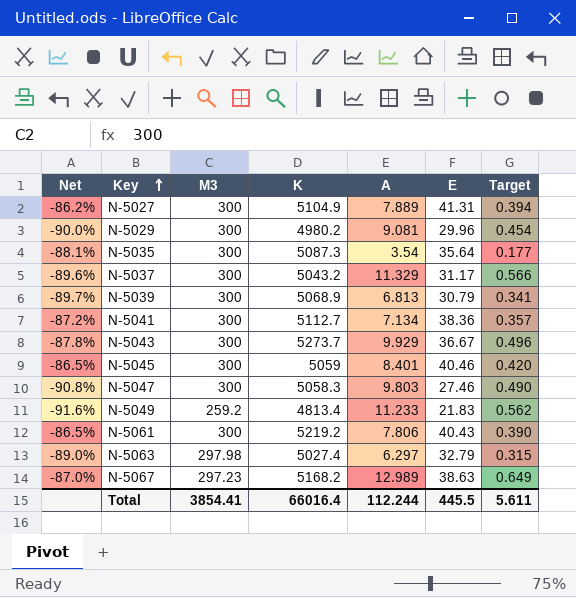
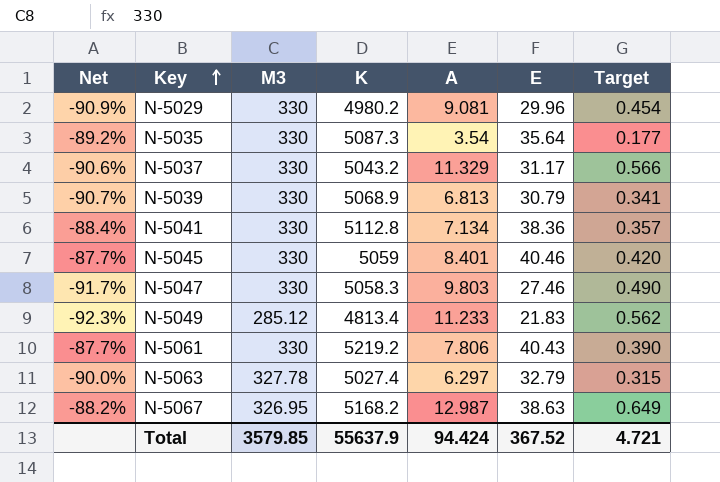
row N-5027: -86.2% | 300 | 5104.9 | 7.889 | 41.31 | 0.394 -> none
row N-5043: -87.8% | 300 | 5273.7 | 9.929 | 36.67 | 0.496 -> none
N-5029 | Net: -90.0% -> -90.9%
N-5029 | M3: 300 -> 330
N-5035 | Net: -88.1% -> -89.2%
N-5035 | M3: 300 -> 330
N-5037 | Net: -89.6% -> -90.6%
N-5037 | M3: 300 -> 330
N-5039 | Net: -89.7% -> -90.7%
N-5039 | M3: 300 -> 330
N-5041 | Net: -87.2% -> -88.4%
N-5041 | M3: 300 -> 330
N-5041 | K: 5112.7 -> 5112.8
N-5045 | Net: -86.5% -> -87.7%
N-5045 | M3: 300 -> 330
N-5047 | Net: -90.8% -> -91.7%
N-5047 | M3: 300 -> 330
N-5049 | Net: -91.6% -> -92.3%
N-5049 | M3: 259.2 -> 285.12
N-5061 | Net: -86.5% -> -87.7%
N-5061 | M3: 300 -> 330
N-5063 | Net: -89.0% -> -90.0%
N-5063 | M3: 297.98 -> 327.78
N-5067 | Net: -87.0% -> -88.2%
N-5067 | M3: 297.23 -> 326.95
N-5067 | A: 12.989 -> 12.987
Total | M3: 3854.41 -> 3579.85
Total | K: 66016.4 -> 55637.9
Total | A: 112.244 -> 94.424
Total | E: 445.5 -> 367.52
Total | Target: 5.611 -> 4.721

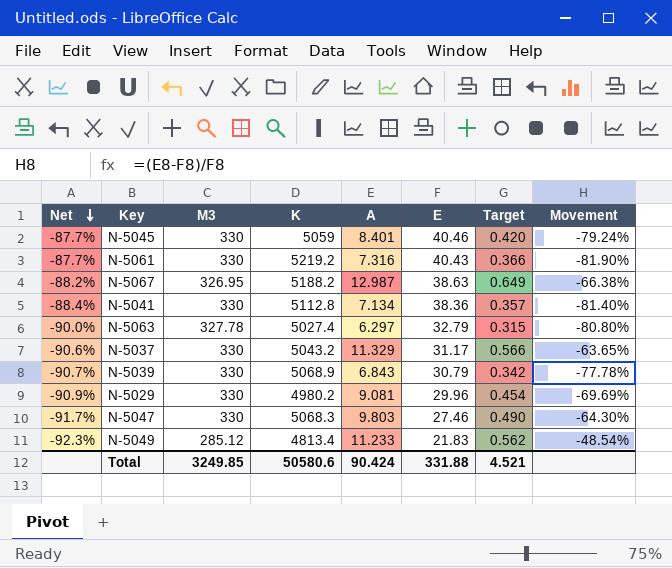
row order: Key ascending -> Net descending
column Movement | formula: none -> ([A] - [E]) / [E]
row N-5035: -89.2% | 330 | 5087.3 | 3.54 | 35.64 | 0.177 -> none
N-5061 | A: 7.806 -> 7.316
N-5061 | Target: 0.390 -> 0.366
N-5067 | K: 5168.2 -> 5188.2
N-5039 | A: 6.813 -> 6.843
N-5039 | Target: 0.341 -> 0.342
N-5047 | K: 5058.3 -> 5068.3
Total | M3: 3579.85 -> 3249.85
Total | K: 55637.9 -> 50580.6
Total | A: 94.424 -> 90.424
Total | E: 367.52 -> 331.88
Total | Target: 4.721 -> 4.521

